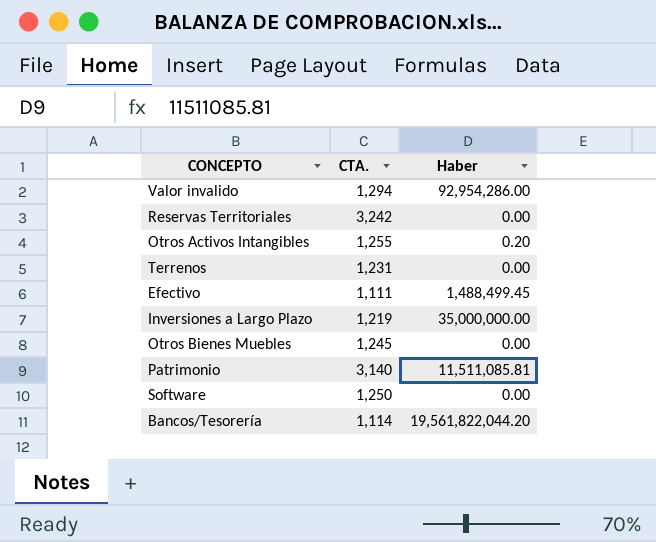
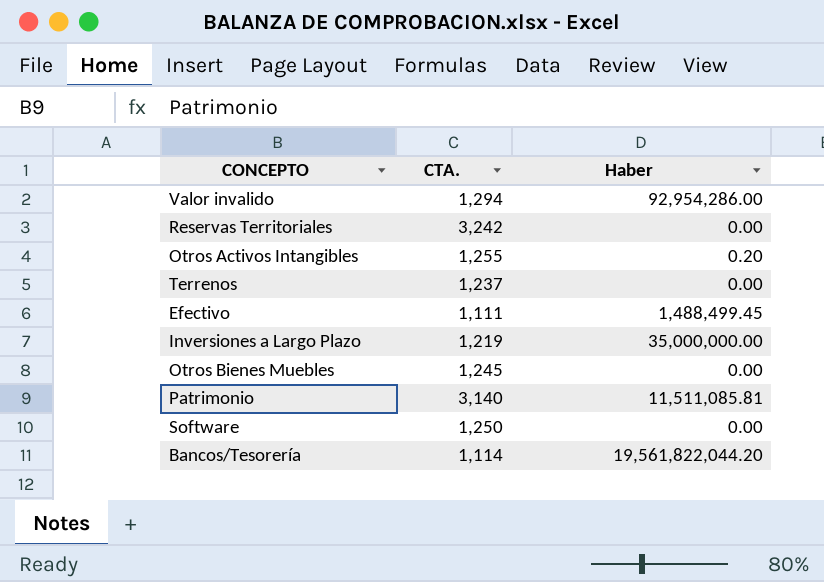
Terrenos | CTA.: 1,231 -> 1,237

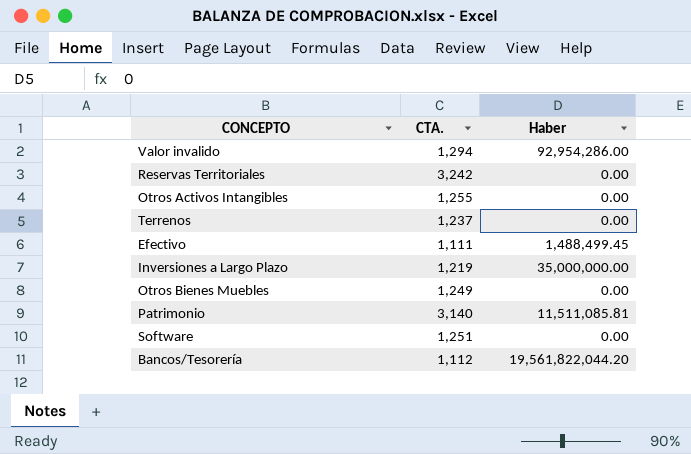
Otros Activos Intangibles | Haber: 0.20 -> 0.00
Otros Bienes Muebles | CTA.: 1,245 -> 1,249
Software | CTA.: 1,250 -> 1,251
Bancos/Tesorería | CTA.: 1,114 -> 1,112

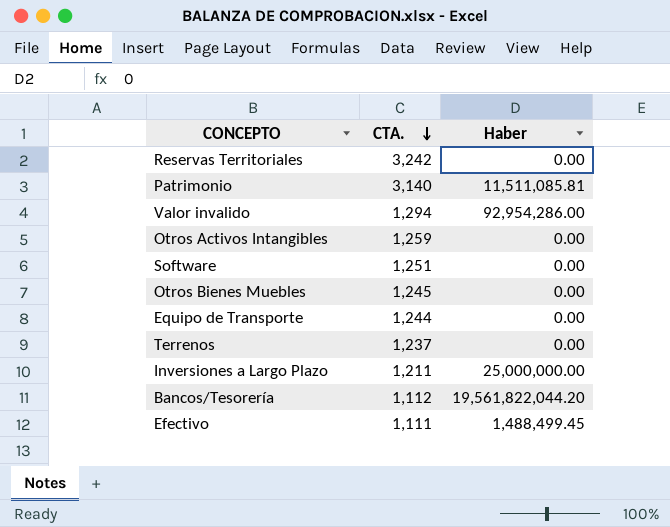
row order: none -> CTA. descending
Otros Activos Intangibles | CTA.: 1,255 -> 1,259
Otros Bienes Muebles | CTA.: 1,249 -> 1,245
row Equipo de Transporte: none -> 1,244 | 0.00
Inversiones a Largo Plazo | CTA.: 1,219 -> 1,211
Inversiones a Largo Plazo | Haber: 35,000,000.00 -> 25,000,000.00

